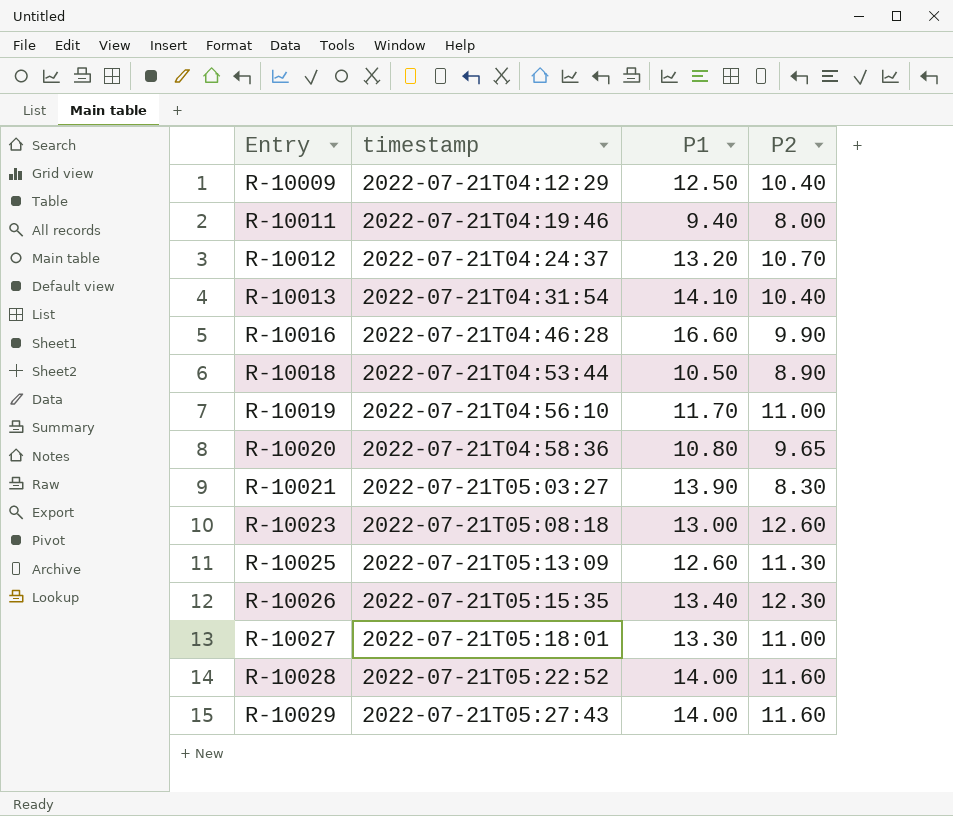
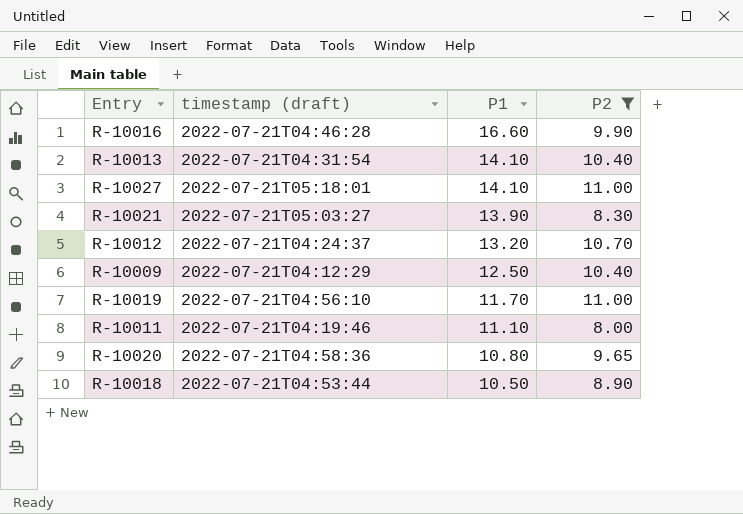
filter: none -> P2 <= 11.00
row order: Entry ascending -> P1 descending
column name: timestamp -> timestamp (draft)
R-10027 | P1: 13.30 -> 14.10
R-10011 | P1: 9.40 -> 11.10

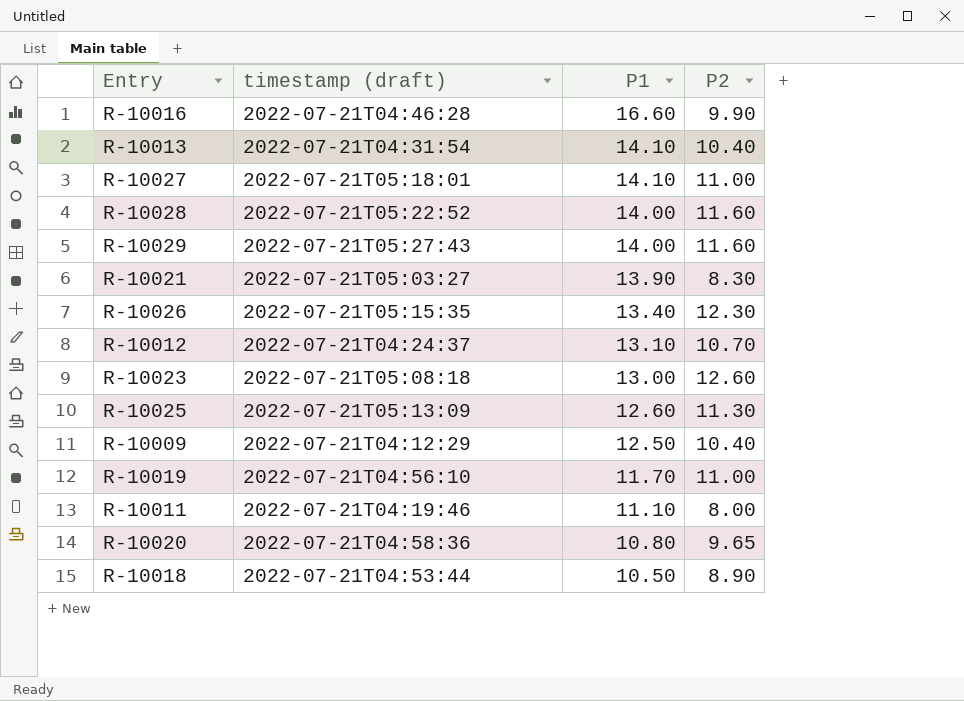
filter: P2 <= 11.00 -> none
R-10012 | P1: 13.20 -> 13.10

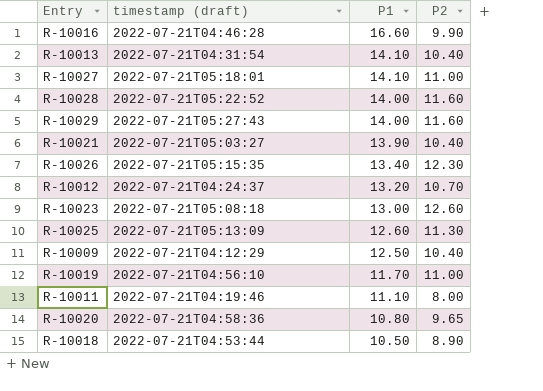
R-10021 | P2: 8.30 -> 10.40
R-10012 | P1: 13.10 -> 13.20

